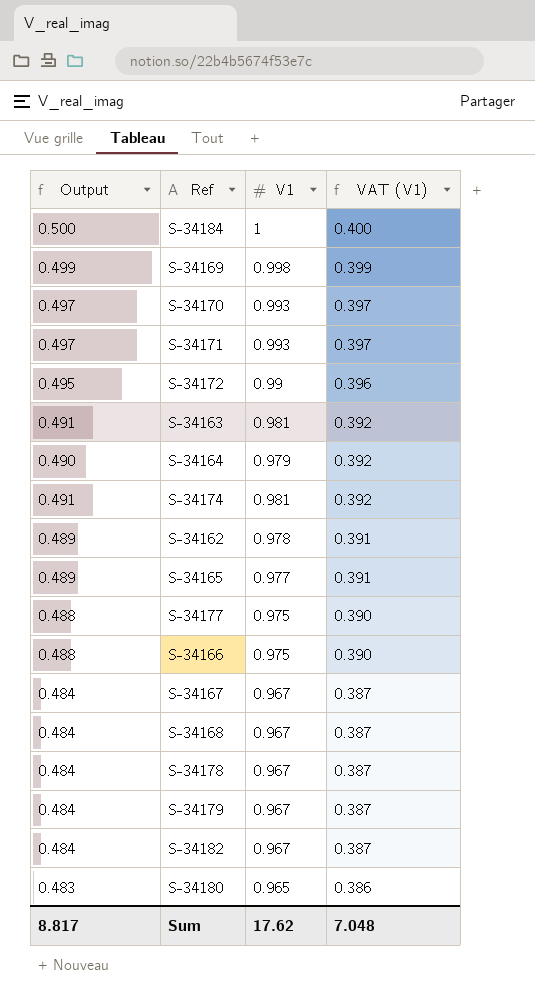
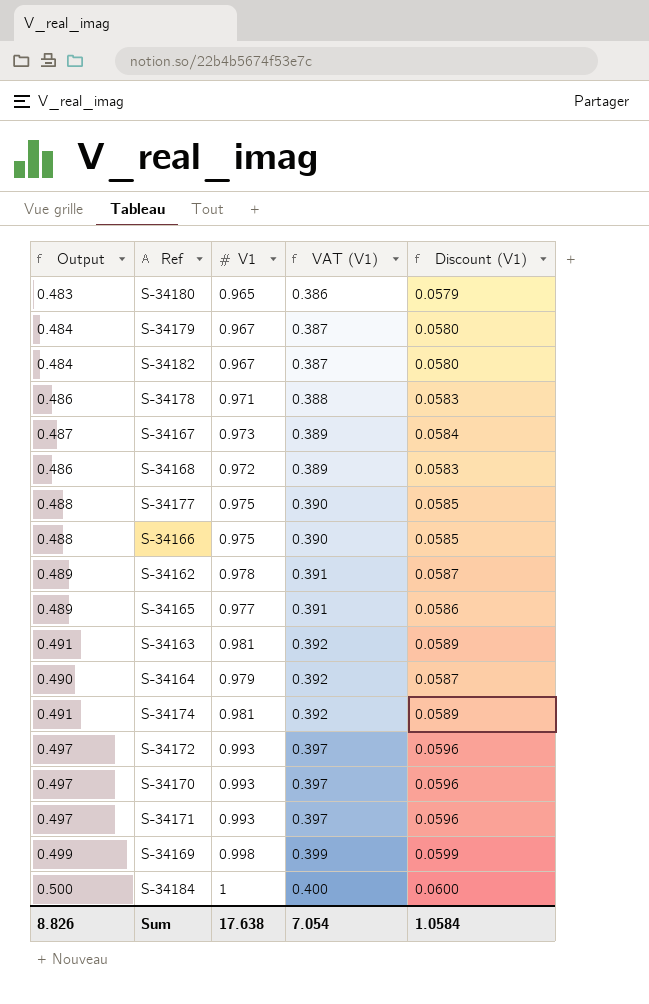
row order: VAT (V1) descending -> VAT (V1) ascending
column Discount (V1) | formula: none -> [V1] * 0.06
S-34178 | Output: 0.484 -> 0.486
S-34178 | V1: 0.967 -> 0.971
S-34178 | VAT (V1): 0.387 -> 0.388
S-34167 | Output: 0.484 -> 0.487
S-34167 | V1: 0.967 -> 0.973
S-34167 | VAT (V1): 0.387 -> 0.389
S-34168 | Output: 0.484 -> 0.486
S-34168 | V1: 0.967 -> 0.972
S-34168 | VAT (V1): 0.387 -> 0.389
S-34172 | Output: 0.495 -> 0.497
S-34172 | V1: 0.99 -> 0.993
S-34172 | VAT (V1): 0.396 -> 0.397
Sum | Output: 8.817 -> 8.826
Sum | V1: 17.62 -> 17.638
Sum | VAT (V1): 7.048 -> 7.054

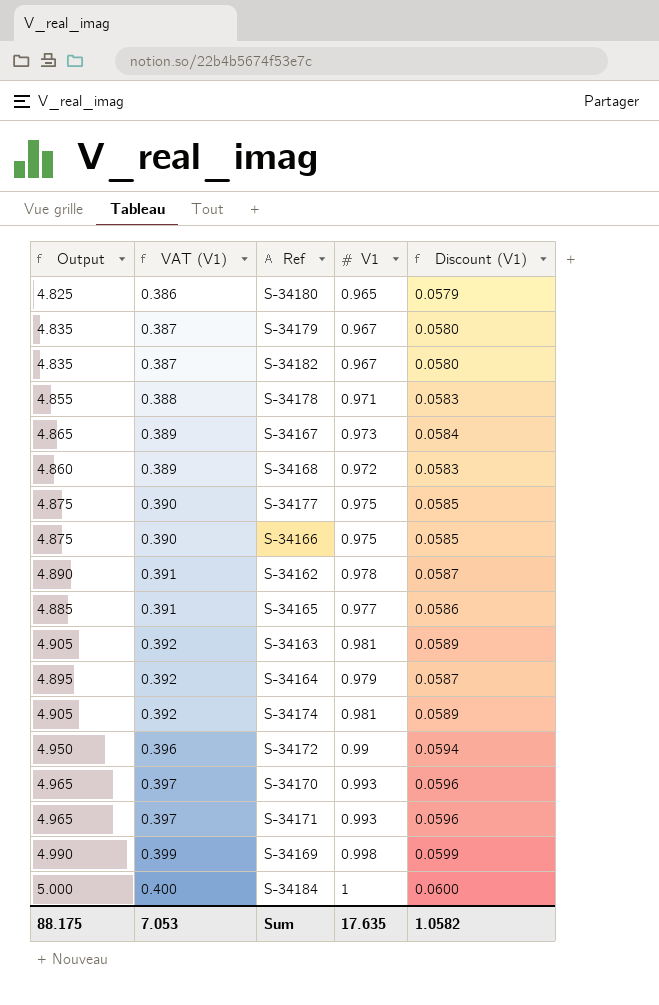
column Output | formula: [V1] * 0.5 -> [V1] * 5
column VAT (V1) | position: 4 -> 2
S-34172 | VAT (V1): 0.397 -> 0.396
S-34172 | V1: 0.993 -> 0.99
S-34172 | Discount (V1): 0.0596 -> 0.0594
Sum | Output: 8.826 -> 88.175
Sum | VAT (V1): 7.054 -> 7.053
Sum | V1: 17.638 -> 17.635
Sum | Discount (V1): 1.0584 -> 1.0582

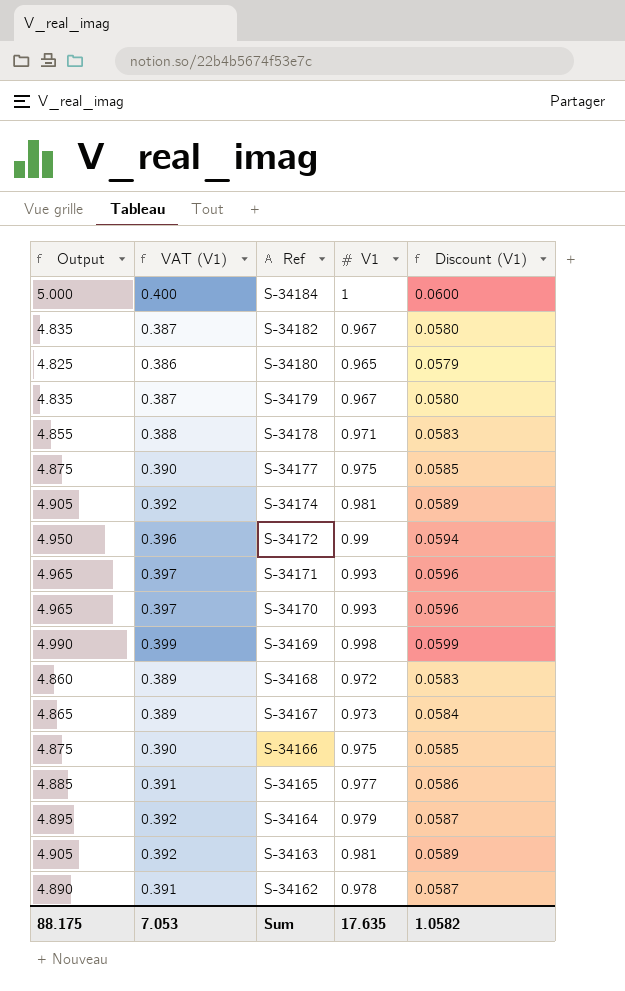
row order: VAT (V1) ascending -> Ref descending

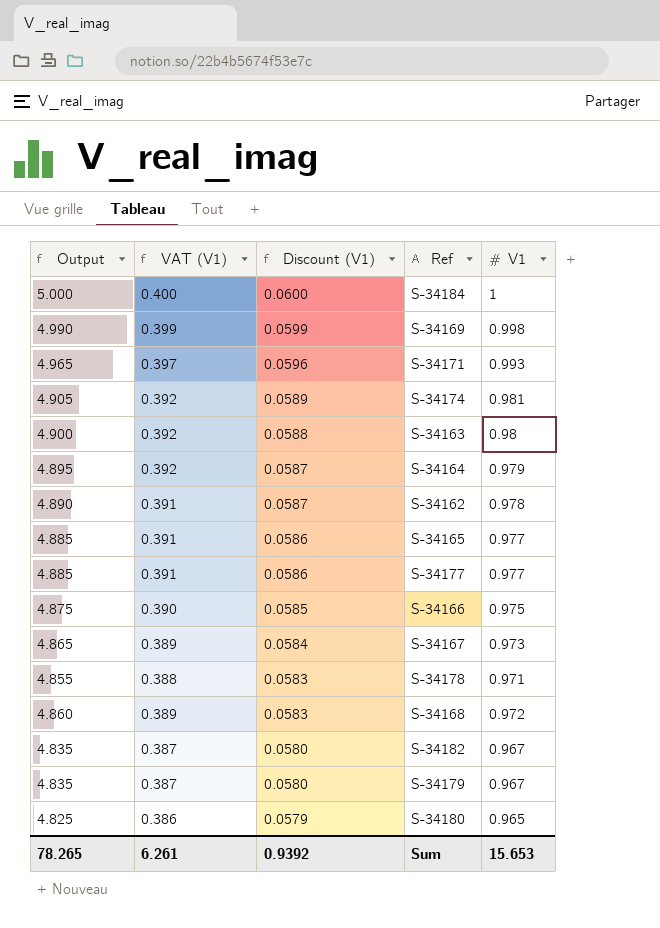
row order: Ref descending -> Discount (V1) descending
column Discount (V1) | position: 5 -> 3
row S-34172: 4.950 | 0.396 | 0.99 | 0.0594 -> none
row S-34170: 4.965 | 0.397 | 0.993 | 0.0596 -> none
S-34163 | Output: 4.905 -> 4.900
S-34163 | Discount (V1): 0.0589 -> 0.0588
S-34163 | V1: 0.981 -> 0.98
S-34177 | Output: 4.875 -> 4.885
S-34177 | VAT (V1): 0.390 -> 0.391
S-34177 | Discount (V1): 0.0585 -> 0.0586
S-34177 | V1: 0.975 -> 0.977
Sum | Output: 88.175 -> 78.265
Sum | VAT (V1): 7.053 -> 6.261
Sum | Discount (V1): 1.0582 -> 0.9392
Sum | V1: 17.635 -> 15.653

